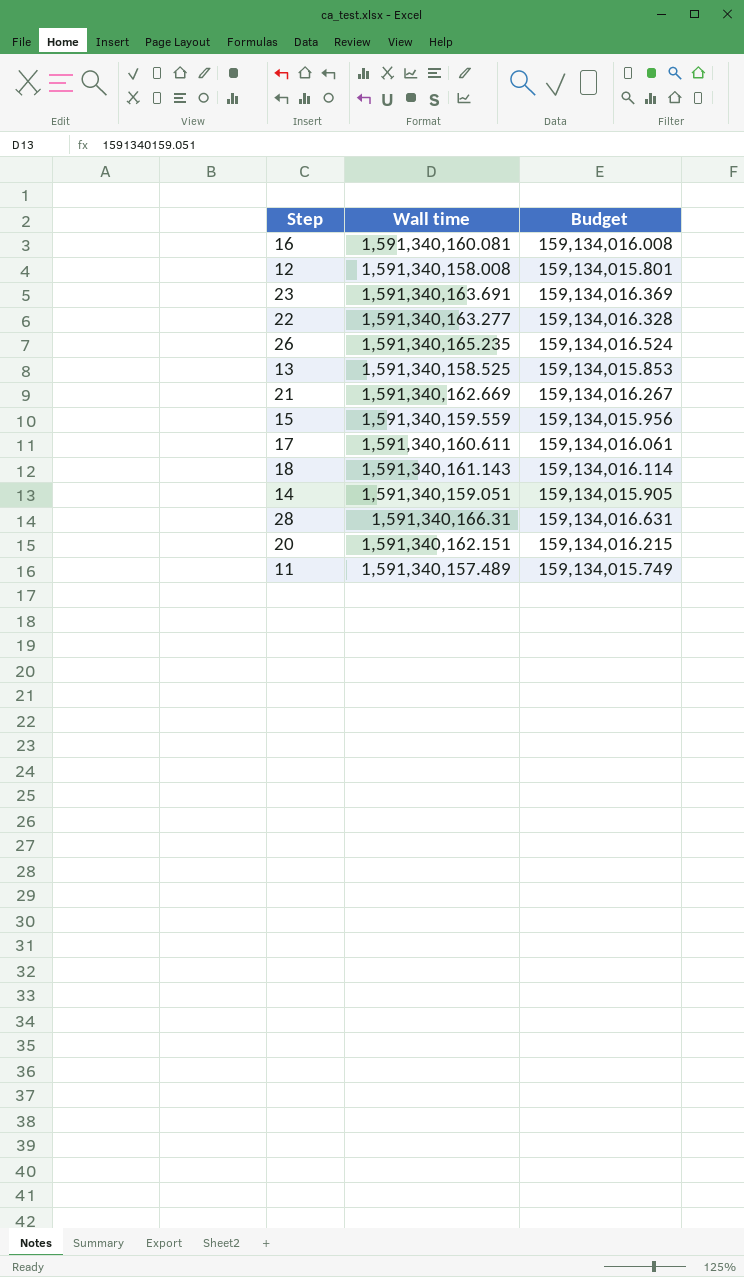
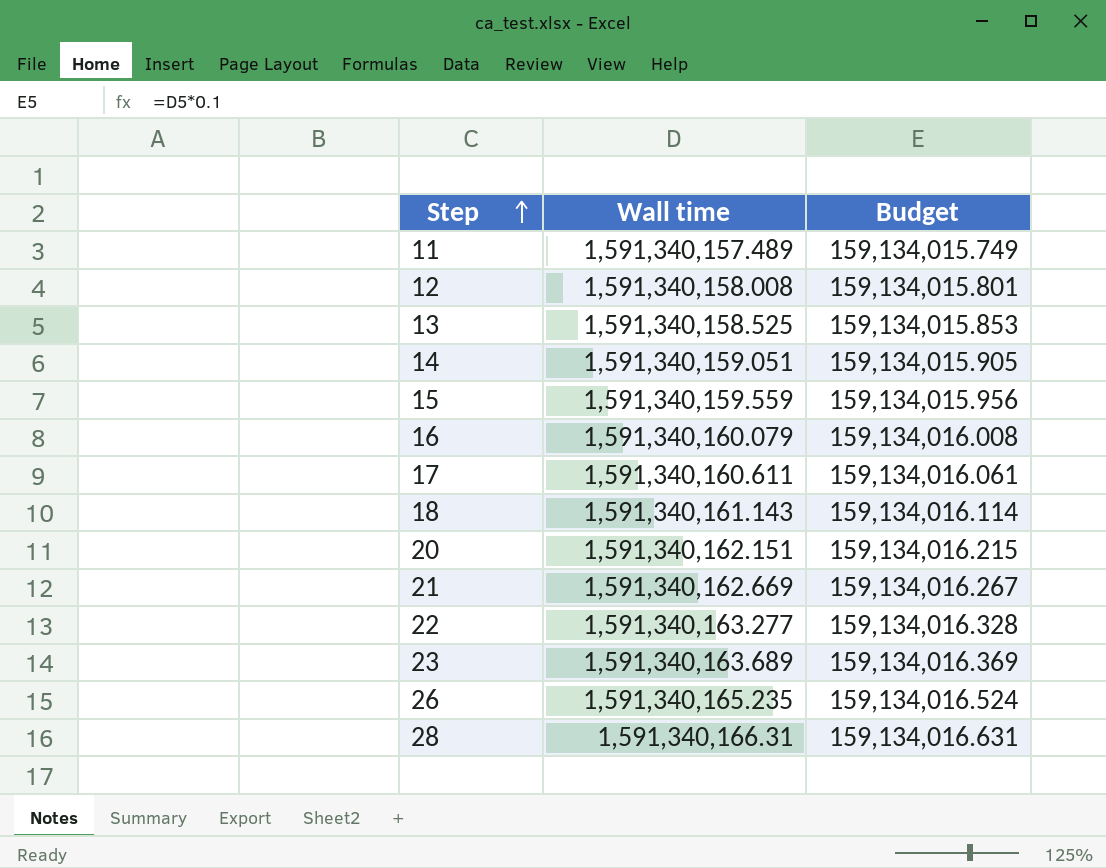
row order: none -> Step ascending
16 | Wall time: 1,591,340,160.081 -> 1,591,340,160.079
23 | Wall time: 1,591,340,163.691 -> 1,591,340,163.689

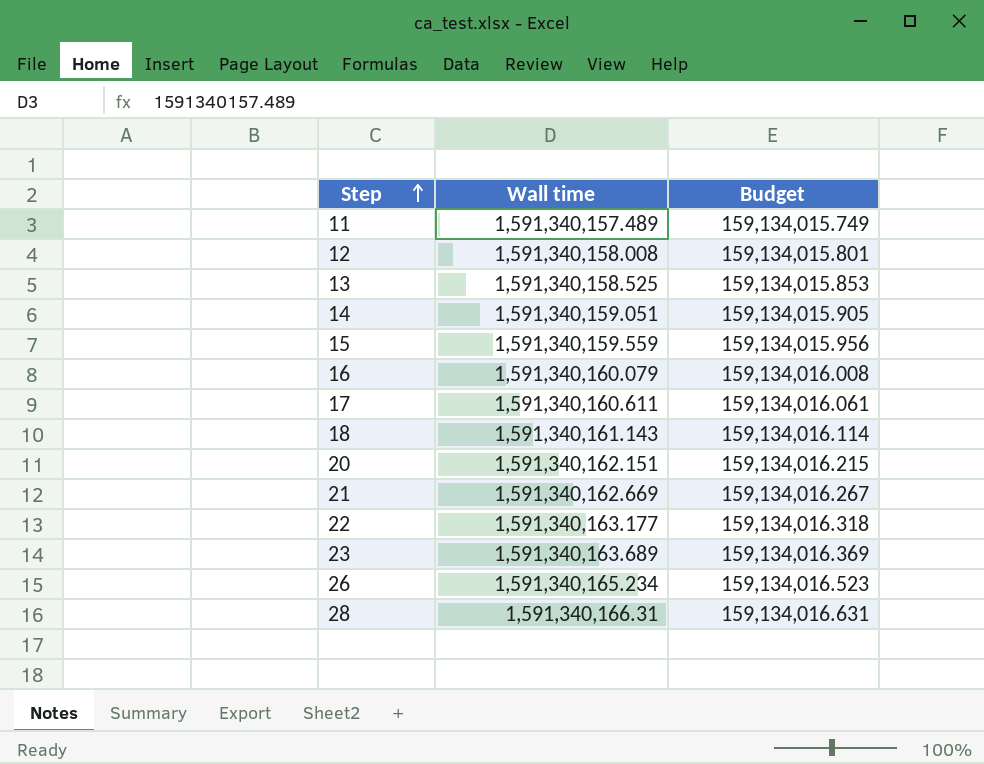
22 | Wall time: 1,591,340,163.277 -> 1,591,340,163.177
22 | Budget: 159,134,016.328 -> 159,134,016.318
26 | Wall time: 1,591,340,165.235 -> 1,591,340,165.234
26 | Budget: 159,134,016.524 -> 159,134,016.523

